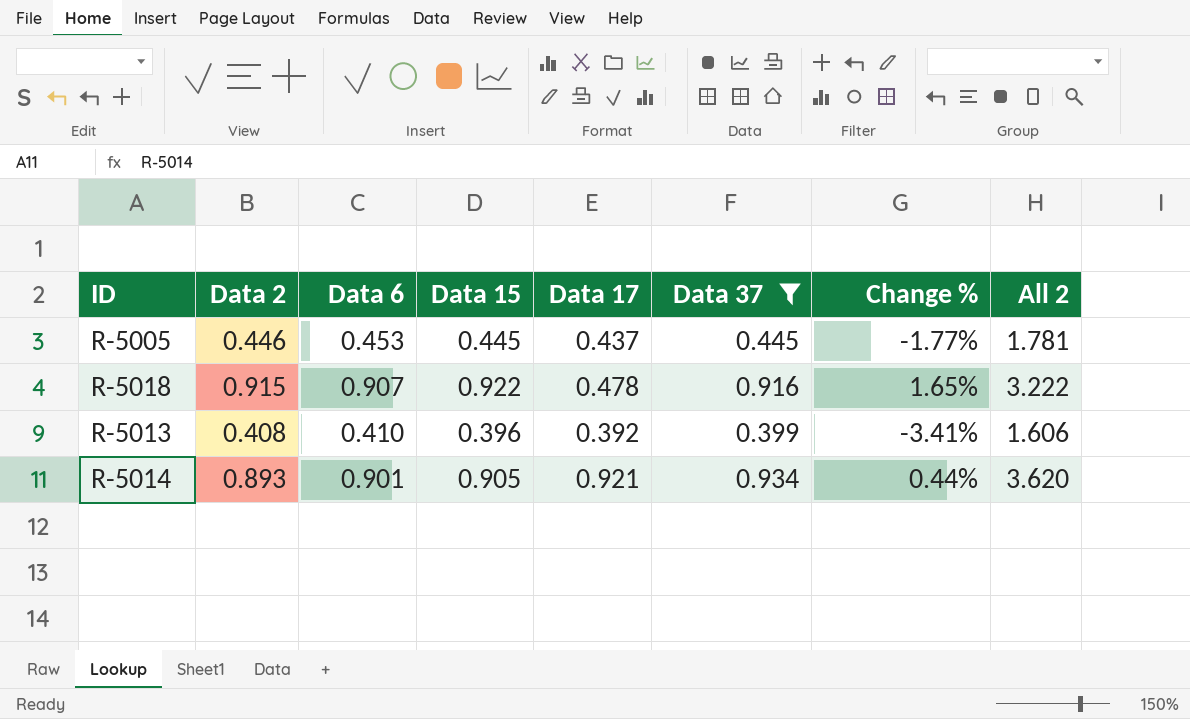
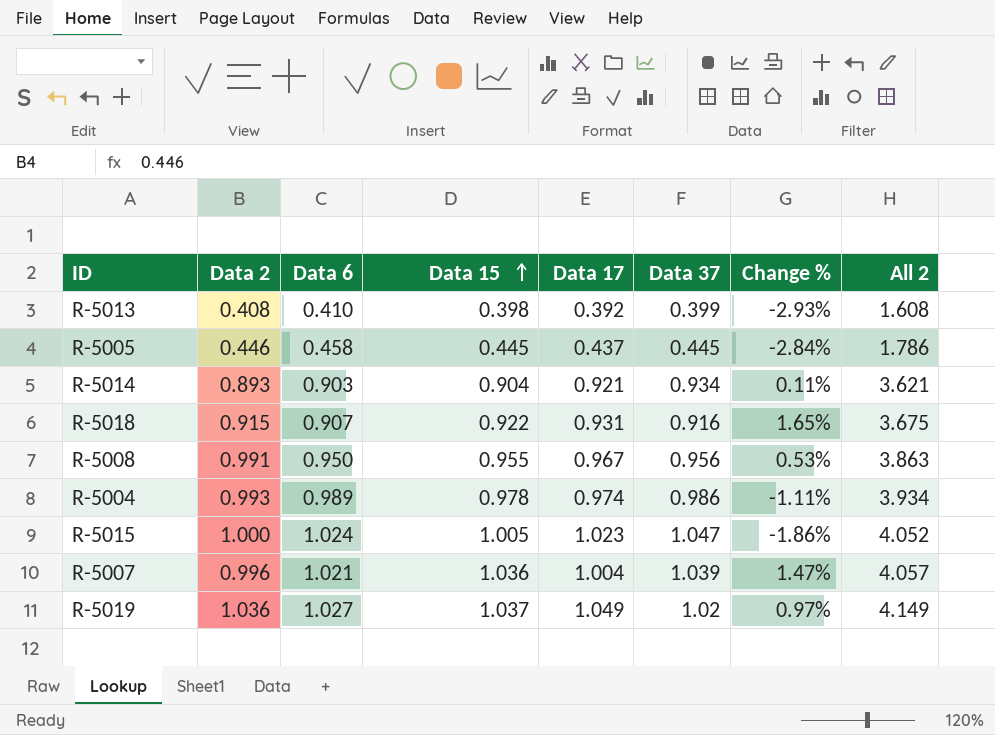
filter: Data 37 <= 0.934 -> none
row order: none -> Data 15 ascending
R-5013 | Data 15: 0.396 -> 0.398
R-5013 | Change %: -3.41% -> -2.93%
R-5013 | All 2: 1.606 -> 1.608
R-5005 | Data 6: 0.453 -> 0.458
R-5005 | Change %: -1.77% -> -2.84%
R-5005 | All 2: 1.781 -> 1.786
R-5014 | Data 6: 0.901 -> 0.903
R-5014 | Data 15: 0.905 -> 0.904
R-5014 | Change %: 0.44% -> 0.11%
R-5014 | All 2: 3.620 -> 3.621
R-5018 | Data 17: 0.478 -> 0.931
R-5018 | All 2: 3.222 -> 3.675

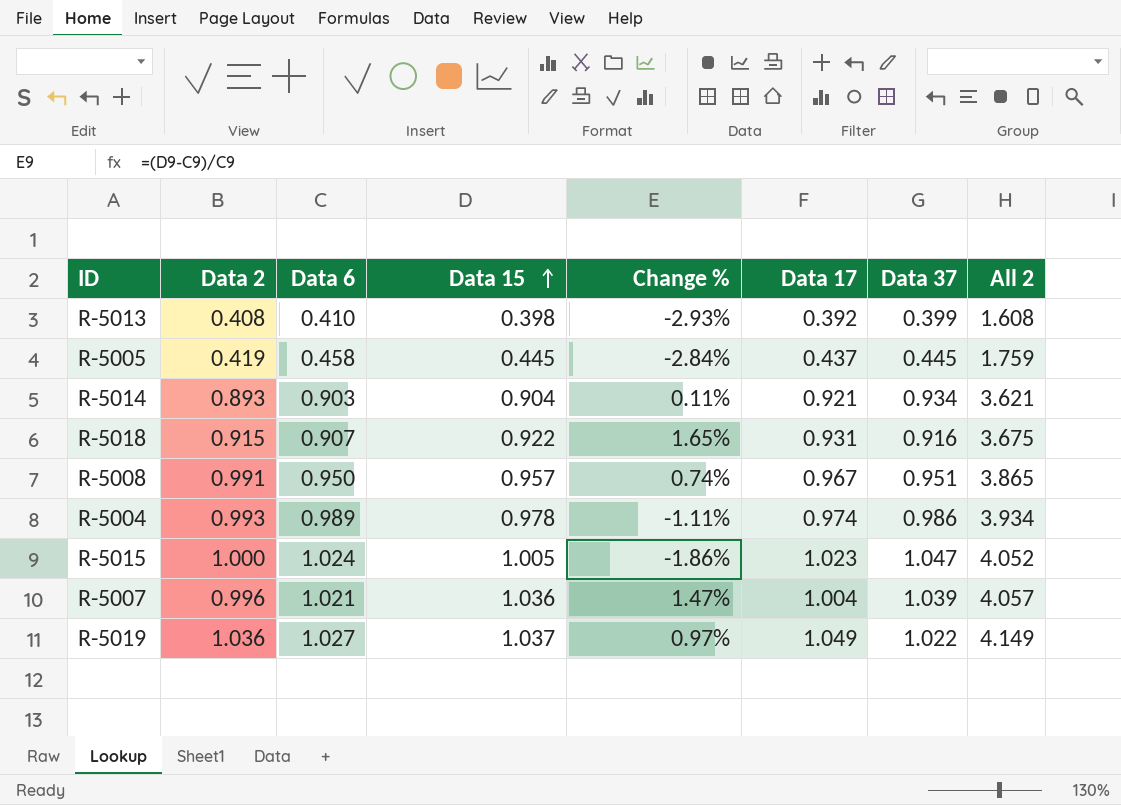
column Change % | position: 7 -> 5
R-5005 | Data 2: 0.446 -> 0.419
R-5005 | All 2: 1.786 -> 1.759
R-5008 | Data 15: 0.955 -> 0.957
R-5008 | Change %: 0.53% -> 0.74%
R-5008 | Data 37: 0.956 -> 0.951
R-5008 | All 2: 3.863 -> 3.865
R-5019 | Data 37: 1.02 -> 1.022

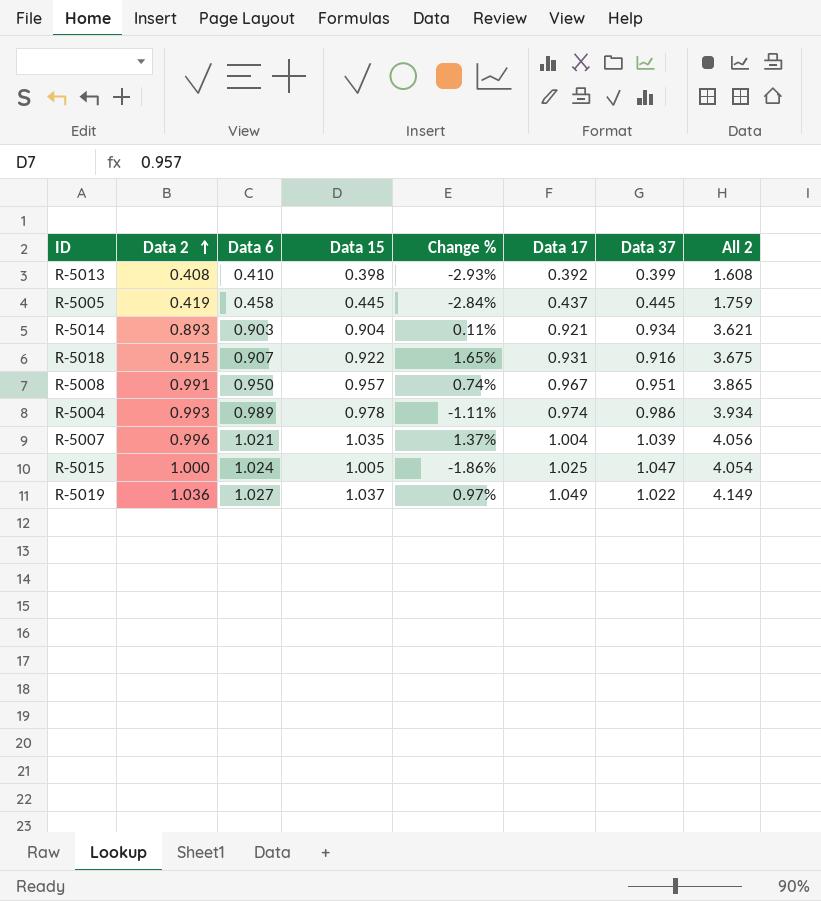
row order: Data 15 ascending -> Data 2 ascending
R-5007 | Data 15: 1.036 -> 1.035
R-5007 | Change %: 1.47% -> 1.37%
R-5007 | All 2: 4.057 -> 4.056
R-5015 | Data 17: 1.023 -> 1.025
R-5015 | All 2: 4.052 -> 4.054

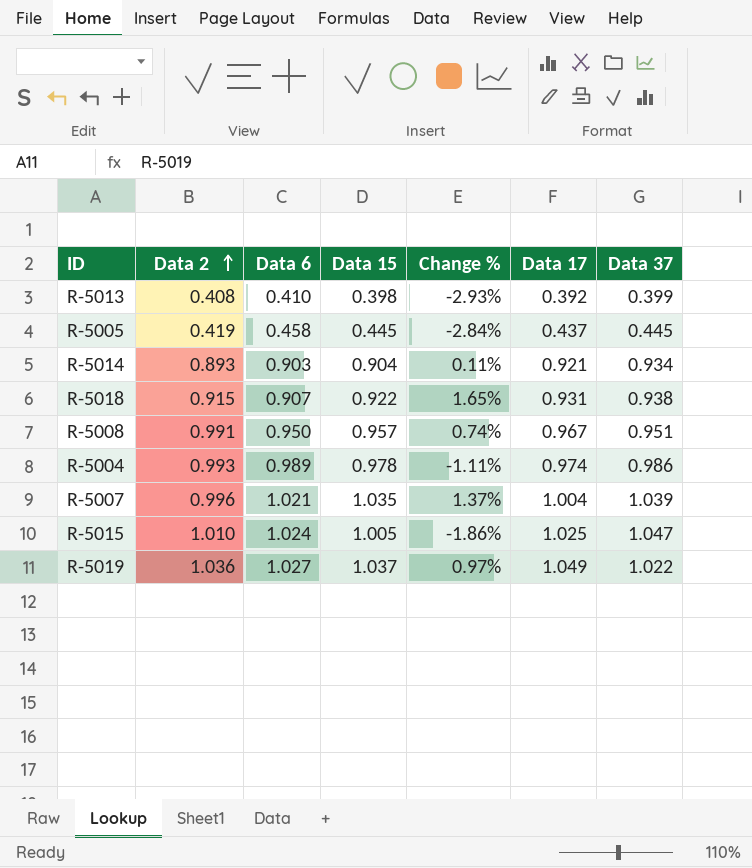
column All 2 | formula: [Data 2] + [Data 6] + [Data 15] + [Data 17] -> none
R-5018 | Data 37: 0.916 -> 0.938
R-5015 | Data 2: 1.000 -> 1.010

